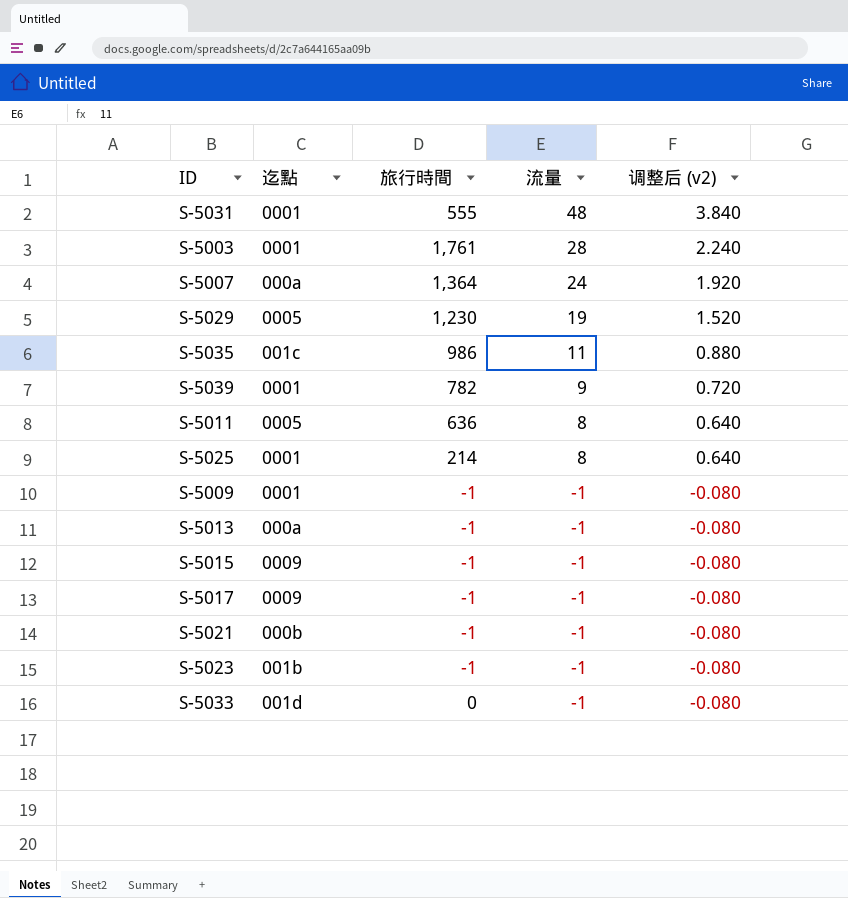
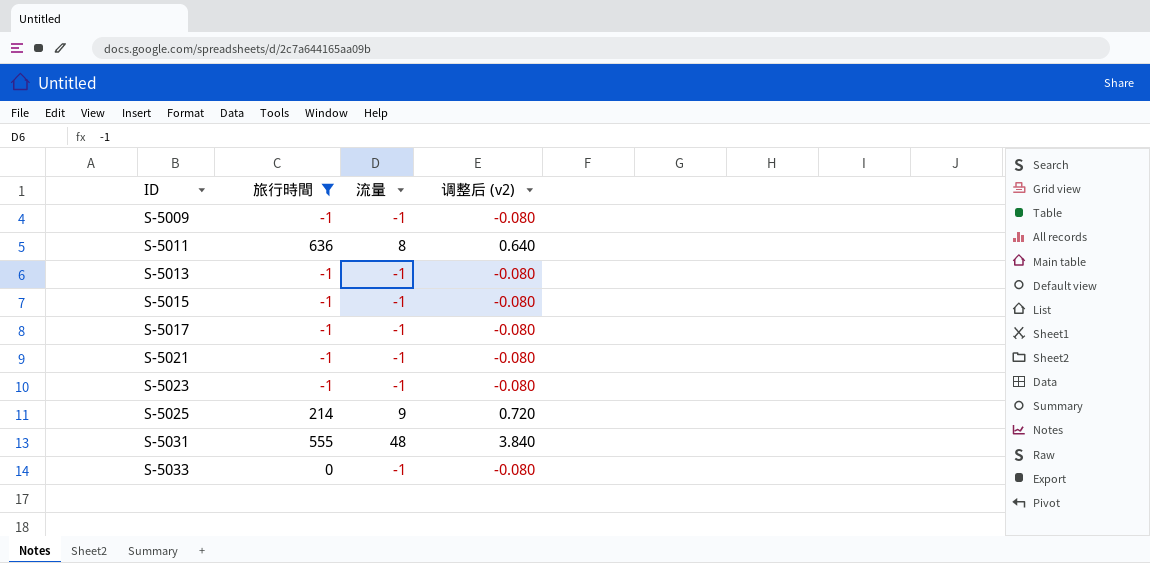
filter: none -> 旅行時間 <= 636
row order: 流量 descending -> ID ascending
column 迄點 | position: 2 -> none
S-5025 | 流量: 8 -> 9
S-5025 | 调整后 (v2): 0.640 -> 0.720

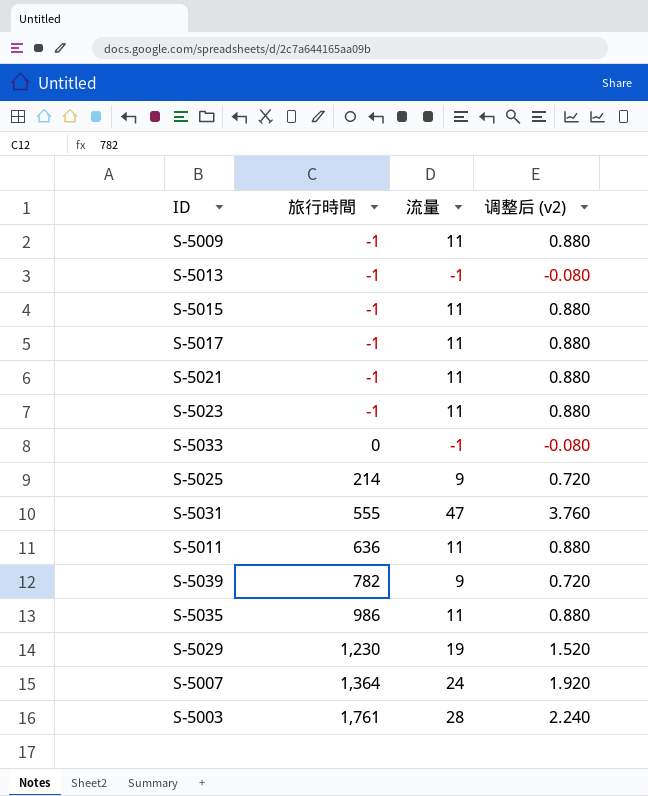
filter: 旅行時間 <= 636 -> none
row order: ID ascending -> 旅行時間 ascending
S-5009 | 流量: -1 -> 11
S-5009 | 调整后 (v2): -0.080 -> 0.880
S-5015 | 流量: -1 -> 11
S-5015 | 调整后 (v2): -0.080 -> 0.880
S-5017 | 流量: -1 -> 11
S-5017 | 调整后 (v2): -0.080 -> 0.880
S-5021 | 流量: -1 -> 11
S-5021 | 调整后 (v2): -0.080 -> 0.880
S-5023 | 流量: -1 -> 11
S-5023 | 调整后 (v2): -0.080 -> 0.880
S-5031 | 流量: 48 -> 47
S-5031 | 调整后 (v2): 3.840 -> 3.760
S-5011 | 流量: 8 -> 11
S-5011 | 调整后 (v2): 0.640 -> 0.880

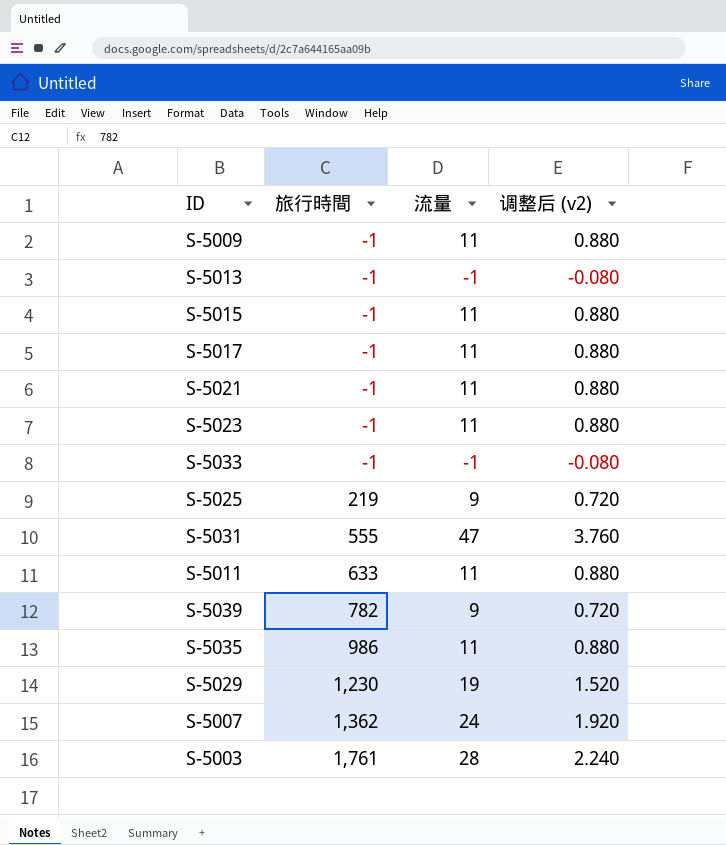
S-5033 | 旅行時間: 0 -> -1
S-5025 | 旅行時間: 214 -> 219
S-5011 | 旅行時間: 636 -> 633
S-5007 | 旅行時間: 1,364 -> 1,362

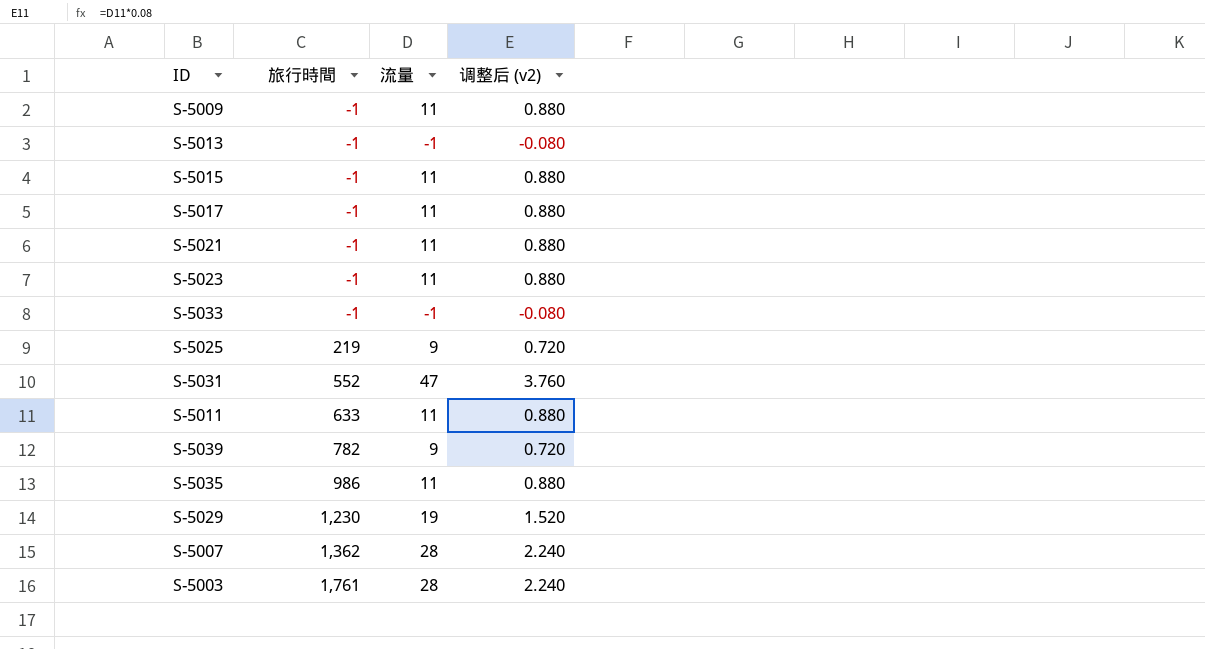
S-5031 | 旅行時間: 555 -> 552
S-5007 | 流量: 24 -> 28
S-5007 | 调整后 (v2): 1.920 -> 2.240

